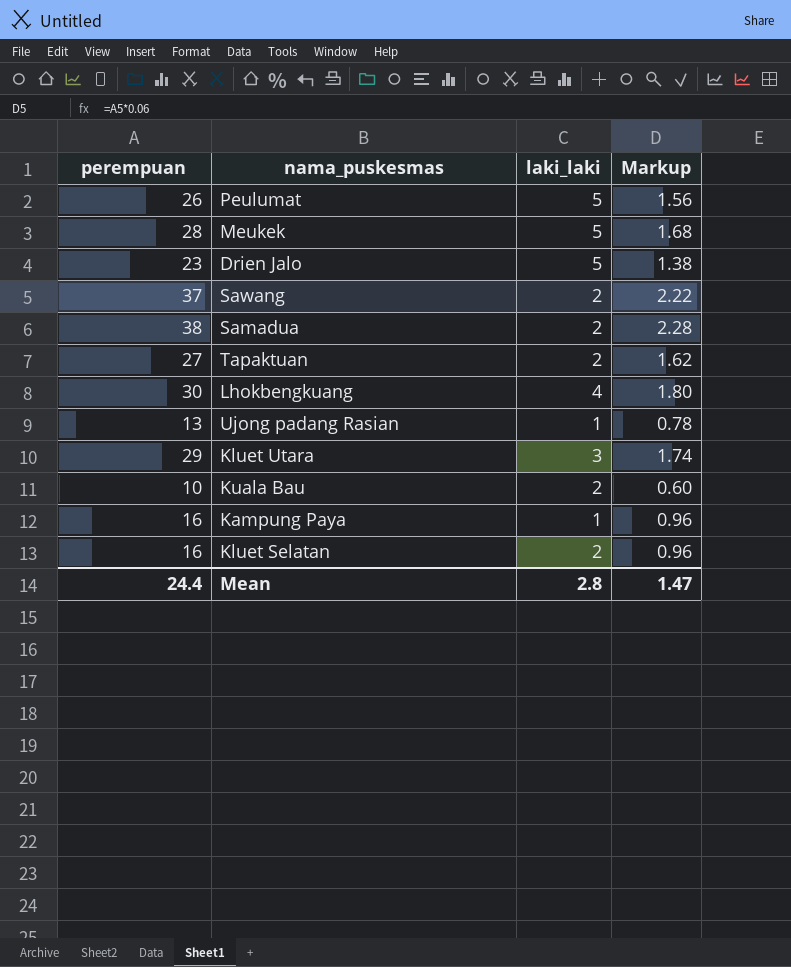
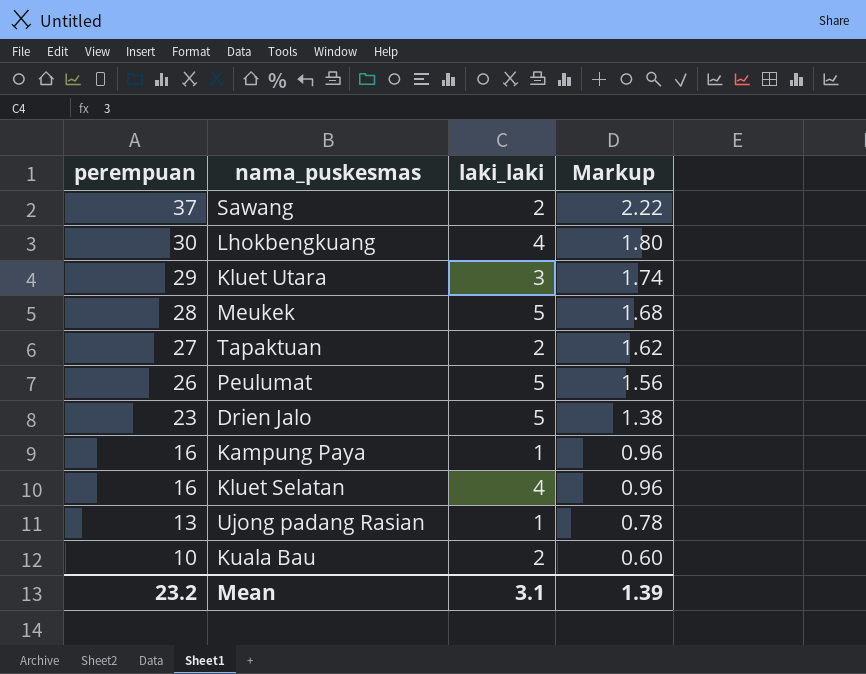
row order: none -> perempuan descending
row Samadua: 38 | 2 | 2.28 -> none
Kluet Selatan | laki_laki: 2 -> 4
Mean | perempuan: 24.4 -> 23.2
Mean | laki_laki: 2.8 -> 3.1
Mean | Markup: 1.47 -> 1.39

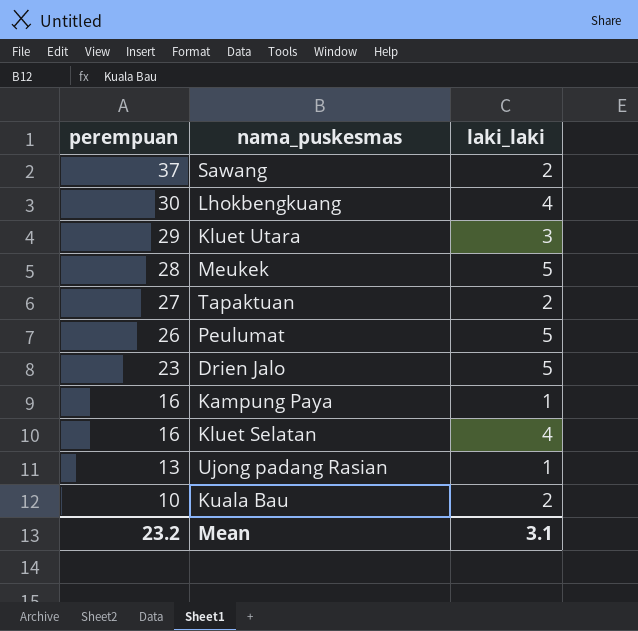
column Markup | formula: [perempuan] * 0.06 -> none

